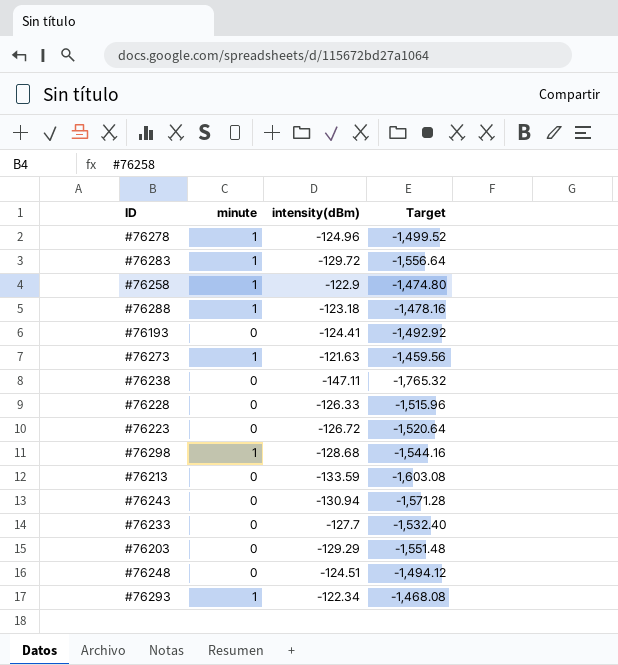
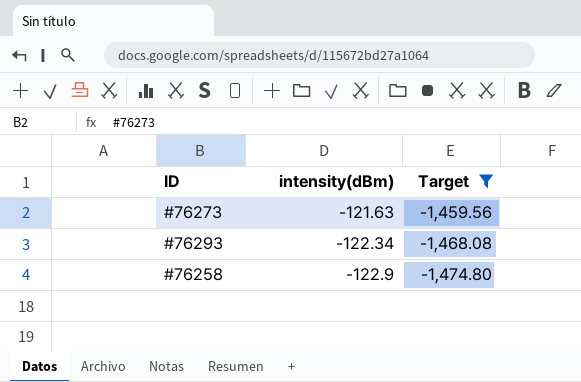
filter: none -> Target >= -1,474.80
row order: none -> intensity(dBm) descending
column minute | position: 2 -> none

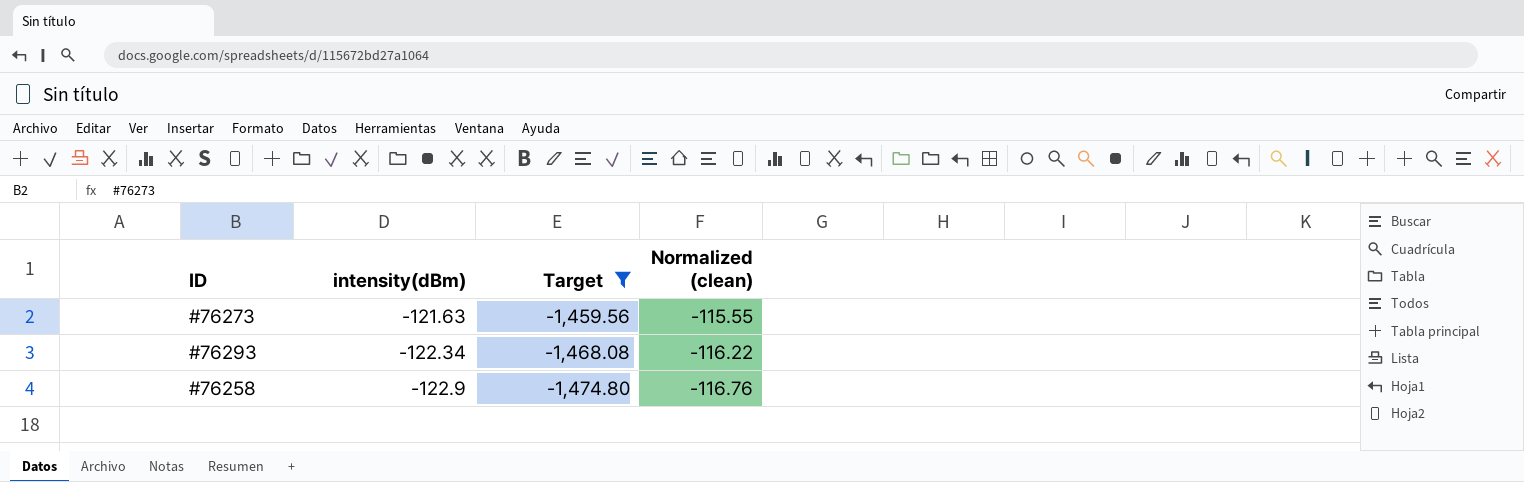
column Normalized (clean) | formula: none -> [intensity(dBm)] * 0.95

